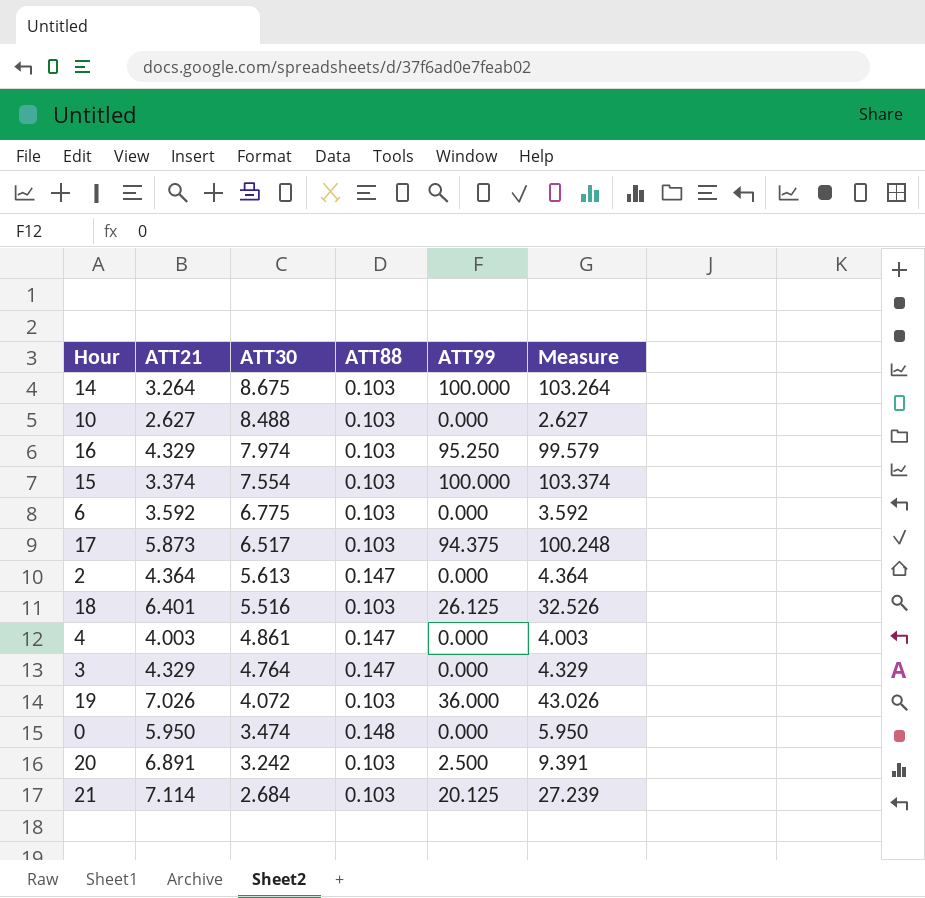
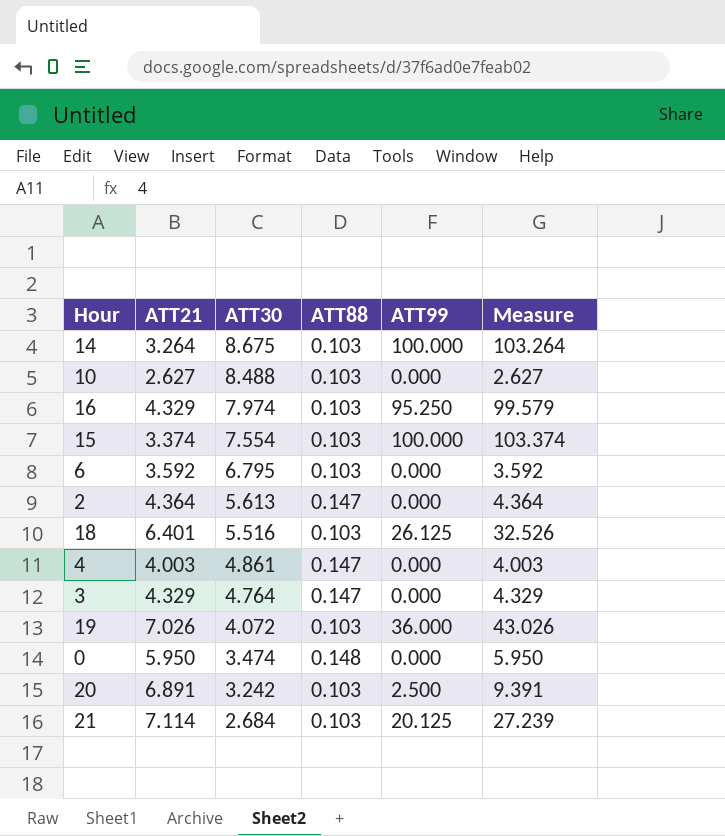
row 17: 5.873 | 6.517 | 0.103 | 94.375 | 100.248 -> none
6 | ATT30: 6.775 -> 6.795

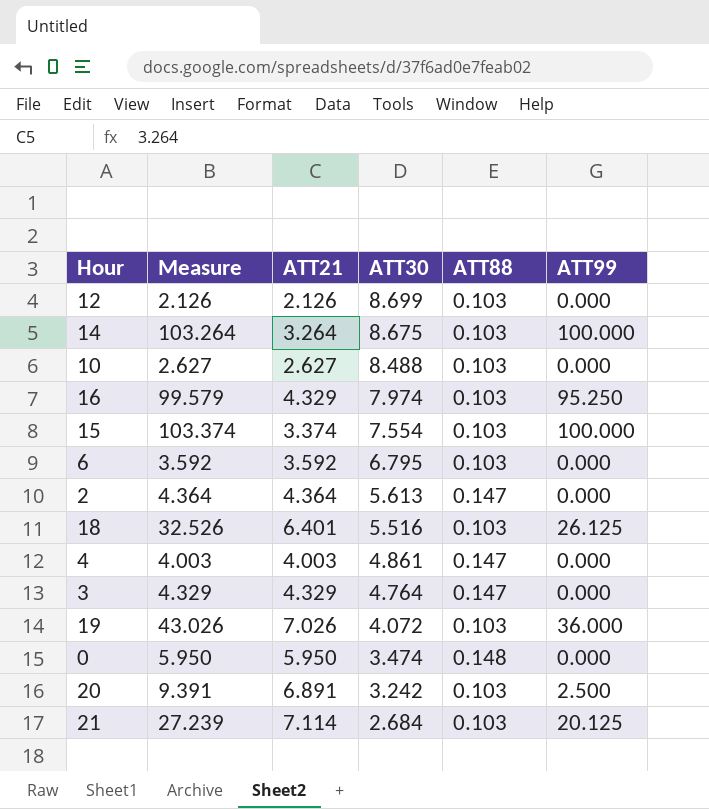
column Measure | position: 6 -> 2
row 12: none -> 2.126 | 2.126 | 8.699 | 0.103 | 0.000

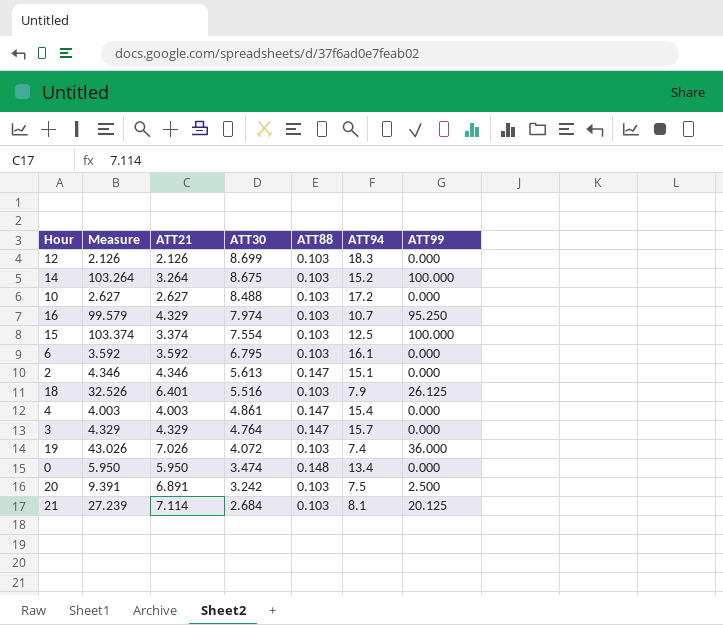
column ATT94 | position: none -> 6
2 | Measure: 4.364 -> 4.346
2 | ATT21: 4.364 -> 4.346

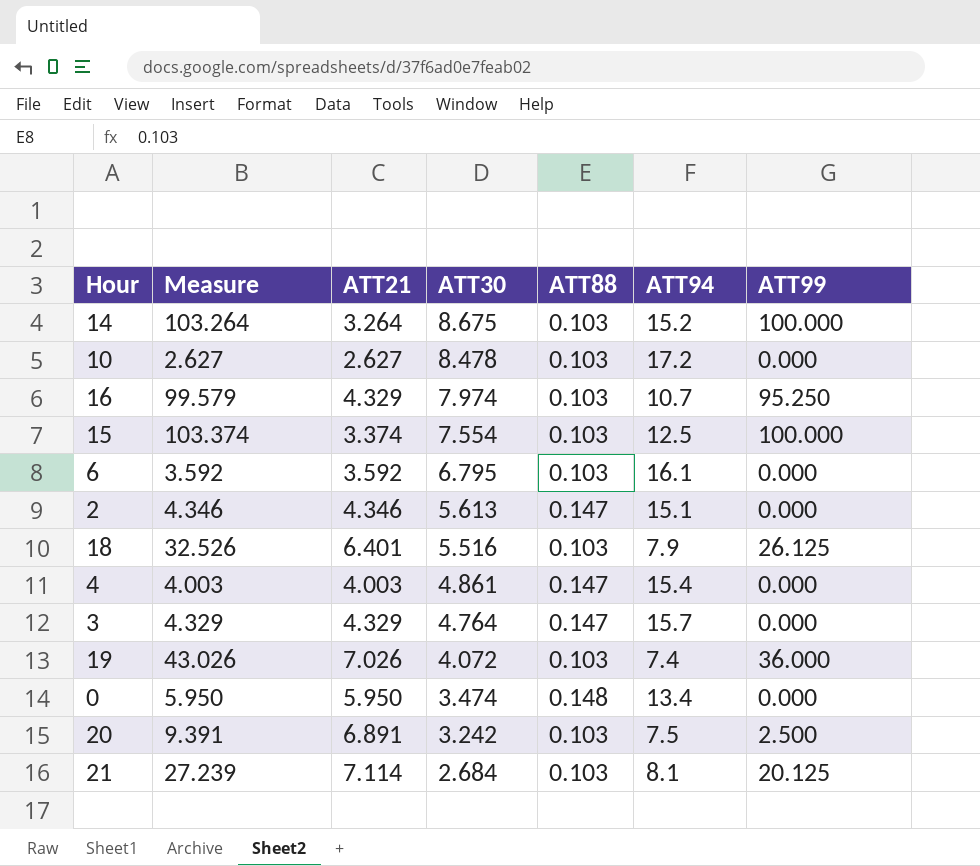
row 12: 2.126 | 2.126 | 8.699 | 0.103 | 18.3 | 0.000 -> none
10 | ATT30: 8.488 -> 8.478

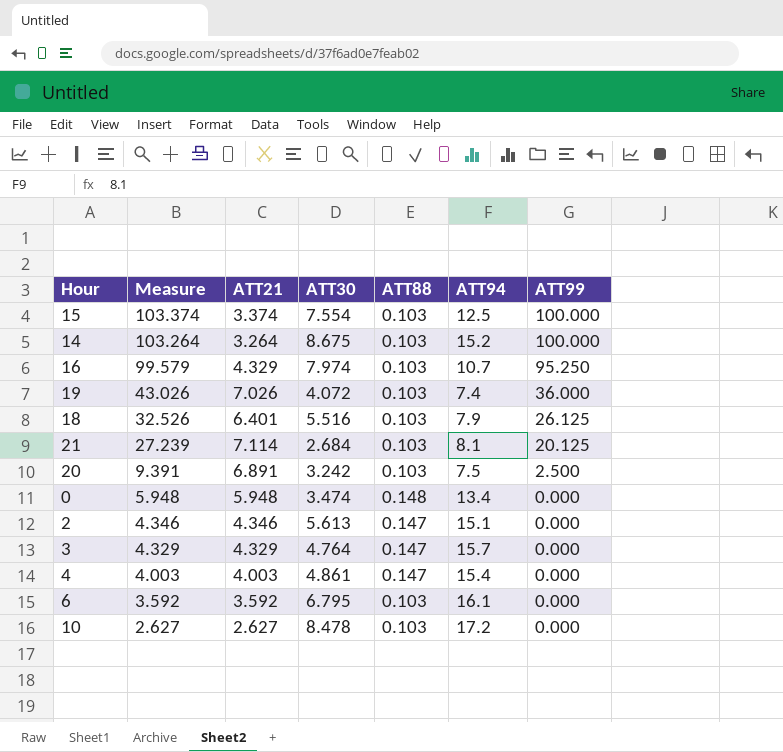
row order: ATT30 descending -> Measure descending
0 | Measure: 5.950 -> 5.948
0 | ATT21: 5.950 -> 5.948

